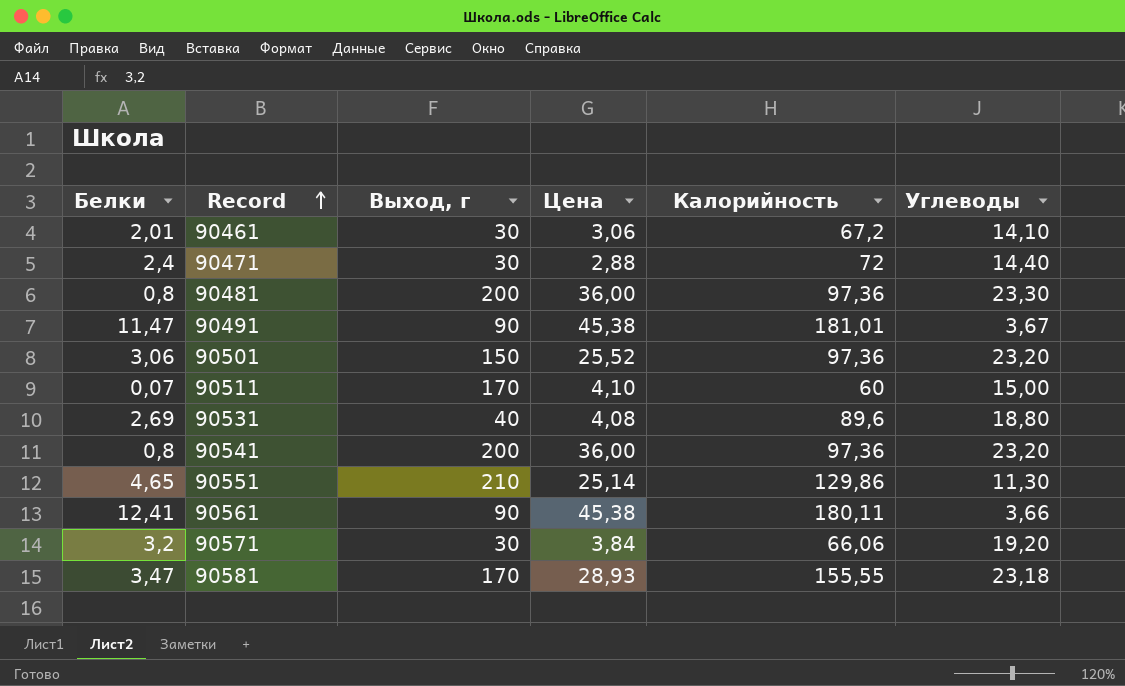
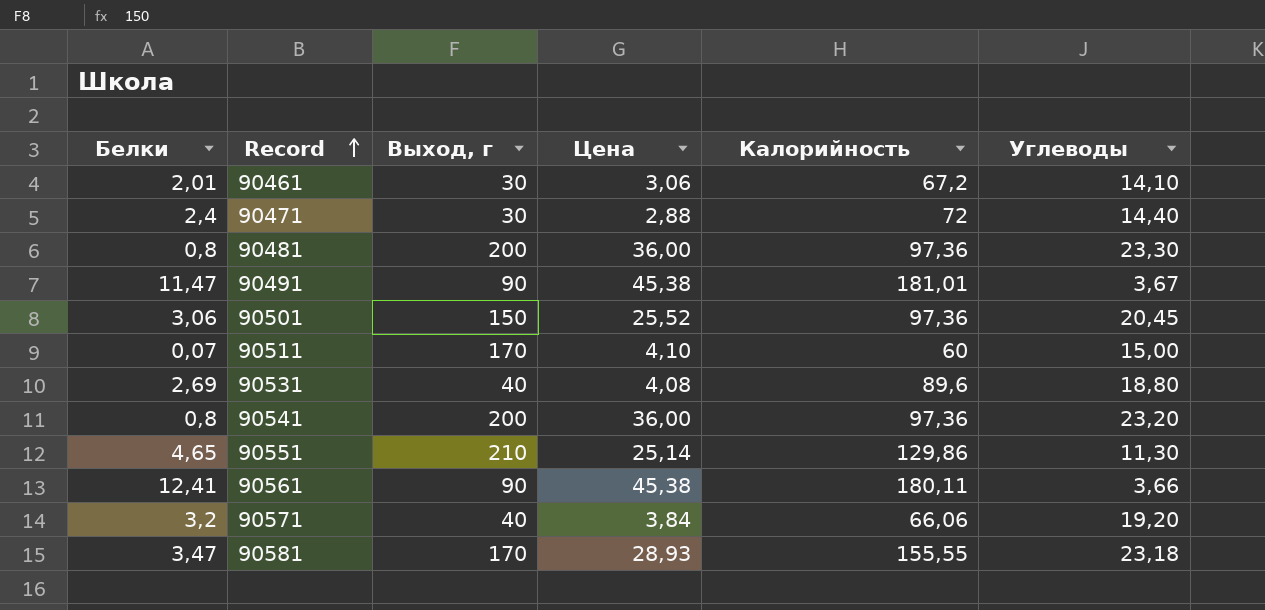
90501 | Углеводы: 23,20 -> 20,45
90571 | Выход, г: 30 -> 40

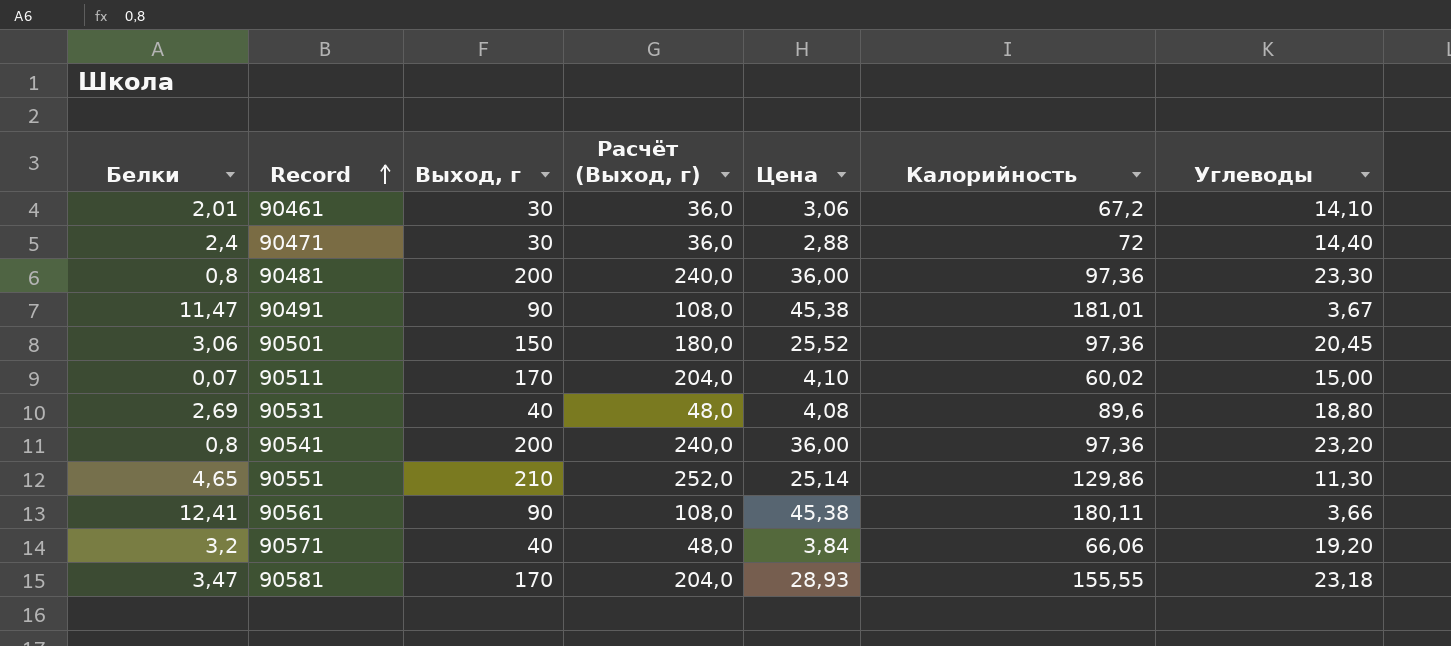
column Расчёт (Выход, г) | formula: none -> [Выход, г] * 1,2
90511 | Калорийность: 60 -> 60,02

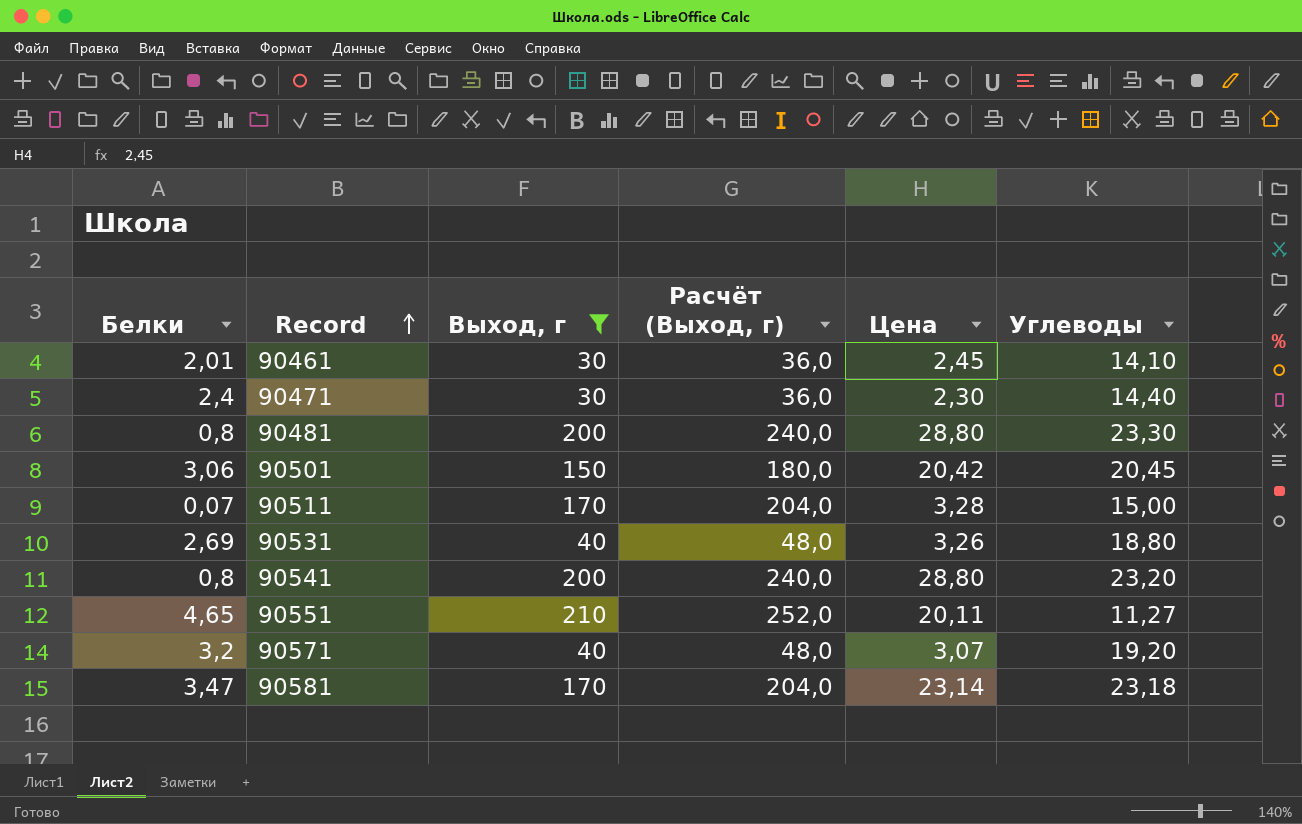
filter: none -> Выход, г != 90
column Калорийность | position: 6 -> none
90461 | Цена: 3,06 -> 2,45
90471 | Цена: 2,88 -> 2,30
90481 | Цена: 36,00 -> 28,80
90501 | Цена: 25,52 -> 20,42
90511 | Цена: 4,10 -> 3,28
90531 | Цена: 4,08 -> 3,26
90541 | Цена: 36,00 -> 28,80
90551 | Цена: 25,14 -> 20,11
90551 | Углеводы: 11,30 -> 11,27
90571 | Цена: 3,84 -> 3,07
90581 | Цена: 28,93 -> 23,14

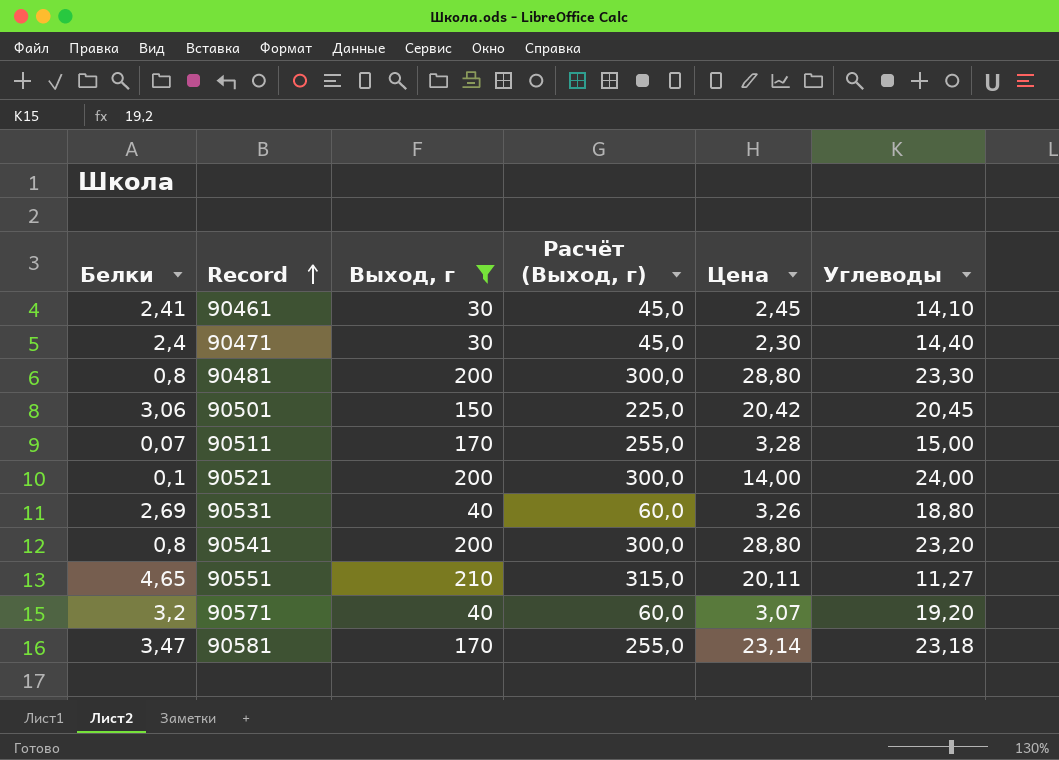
column Расчёт (Выход, г) | formula: [Выход, г] * 1,2 -> [Выход, г] * 1,5
90461 | Белки: 2,01 -> 2,41
row 90521: none -> 0,1 | 200 | 300,0 | 14,00 | 24,00

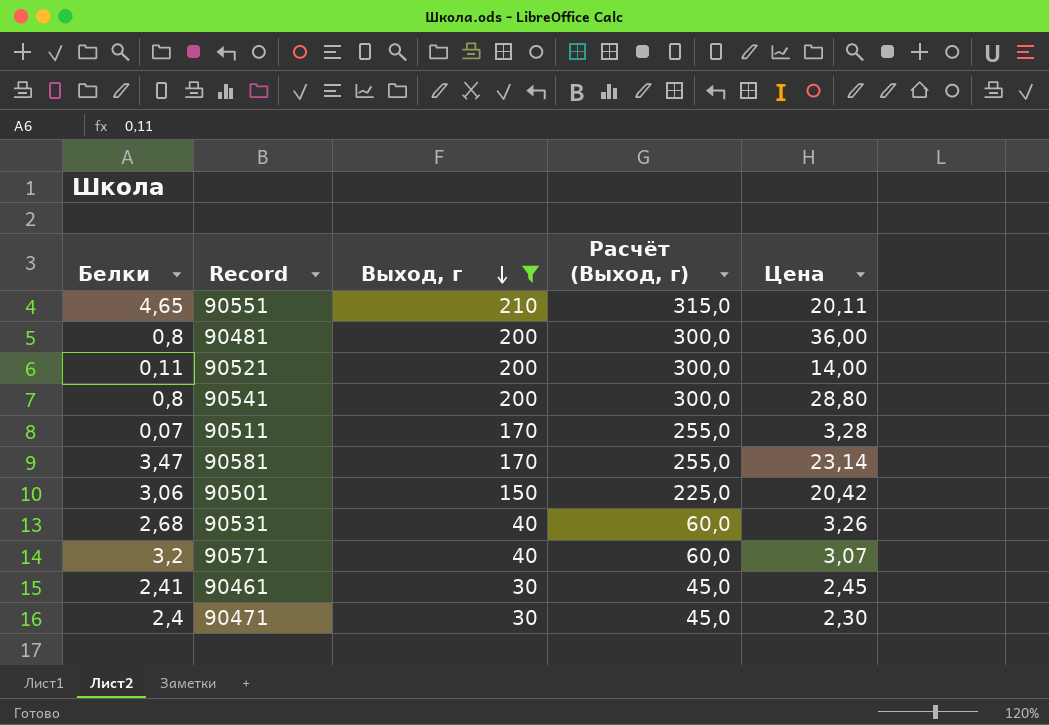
row order: Record ascending -> Выход, г descending
column Углеводы | position: 6 -> none
90481 | Цена: 28,80 -> 36,00
90521 | Белки: 0,1 -> 0,11
90531 | Белки: 2,69 -> 2,68

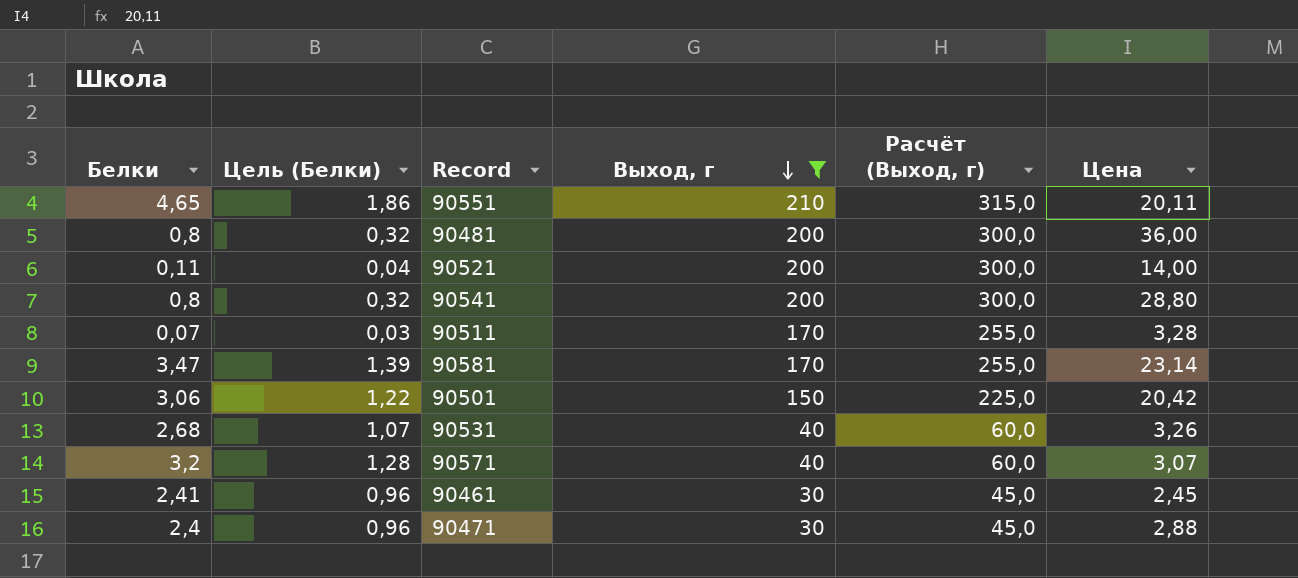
column Цель (Белки) | formula: none -> [Белки] * 0,4
90471 | Цена: 2,30 -> 2,88

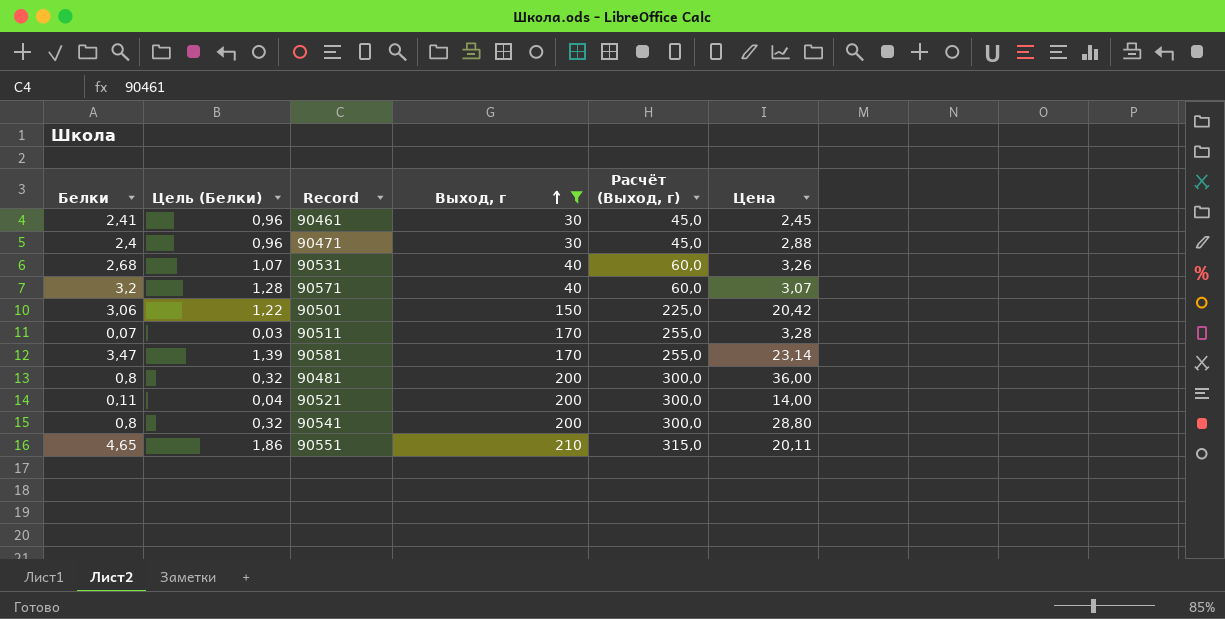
row order: Выход, г descending -> Выход, г ascending

